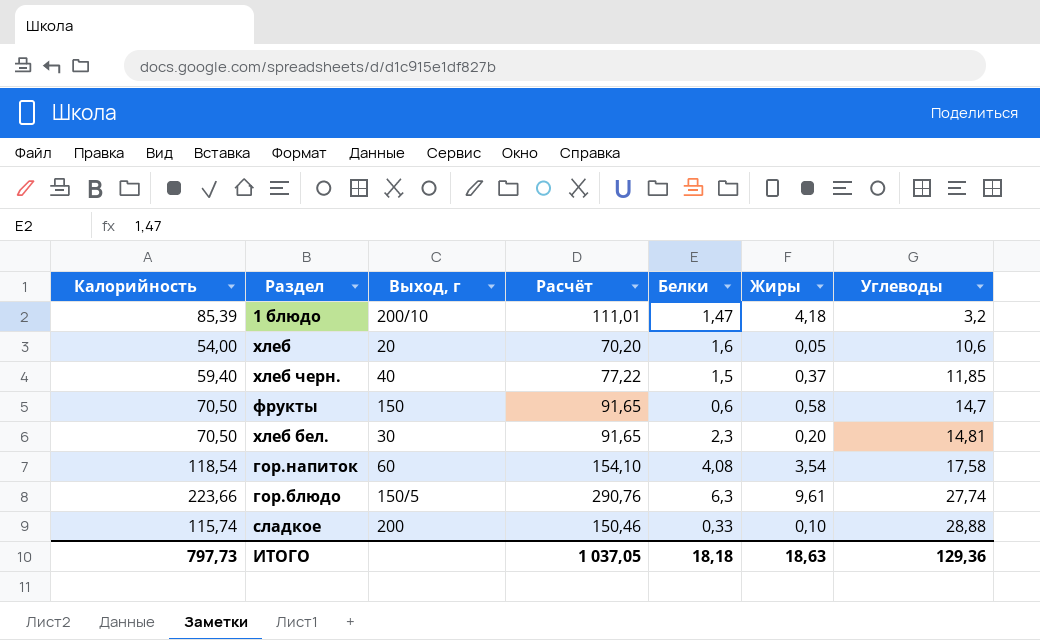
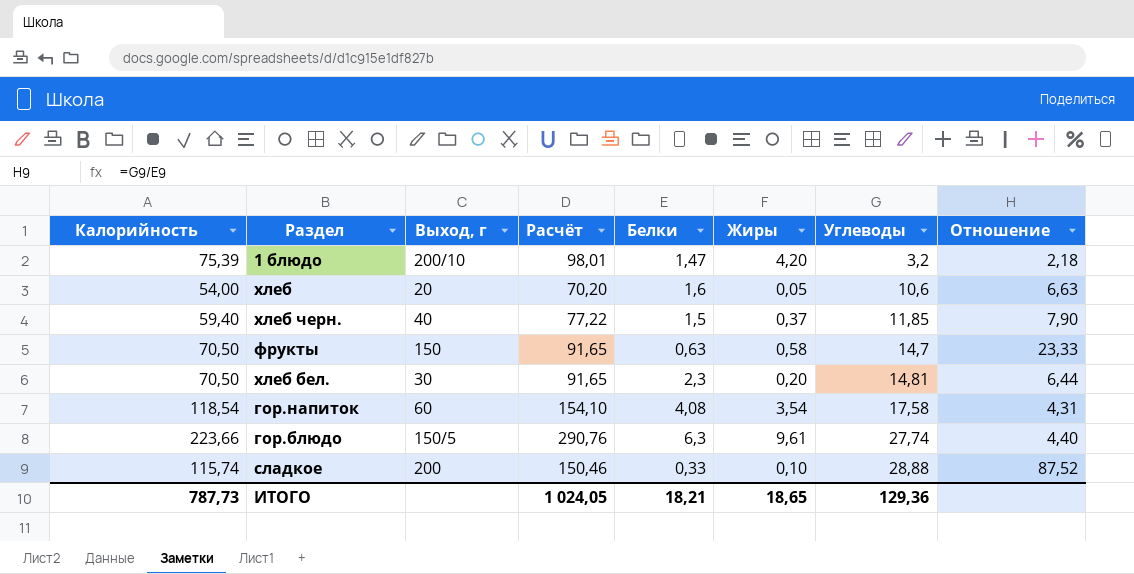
column Отношение | formula: none -> [Углеводы] / [Белки]
1 блюдо | Калорийность: 85,39 -> 75,39
1 блюдо | Расчёт: 111,01 -> 98,01
1 блюдо | Жиры: 4,18 -> 4,20
фрукты | Белки: 0,6 -> 0,63
ИТОГО | Калорийность: 797,73 -> 787,73
ИТОГО | Расчёт: 1 037,05 -> 1 024,05
ИТОГО | Белки: 18,18 -> 18,21
ИТОГО | Жиры: 18,63 -> 18,65

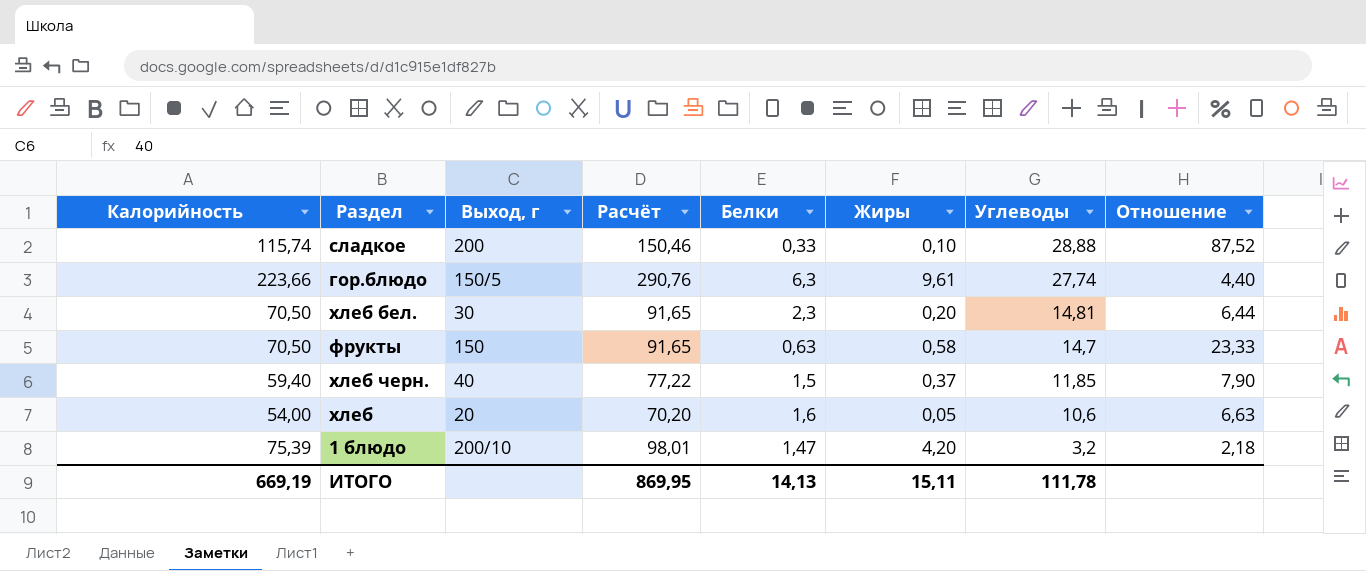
row order: Углеводы ascending -> Углеводы descending
row гор.напиток: 118,54 | 60 | 154,10 | 4,08 | 3,54 | 17,58 | 4,31 -> none
ИТОГО | Калорийность: 787,73 -> 669,19
ИТОГО | Расчёт: 1 024,05 -> 869,95
ИТОГО | Белки: 18,21 -> 14,13
ИТОГО | Жиры: 18,65 -> 15,11
ИТОГО | Углеводы: 129,36 -> 111,78

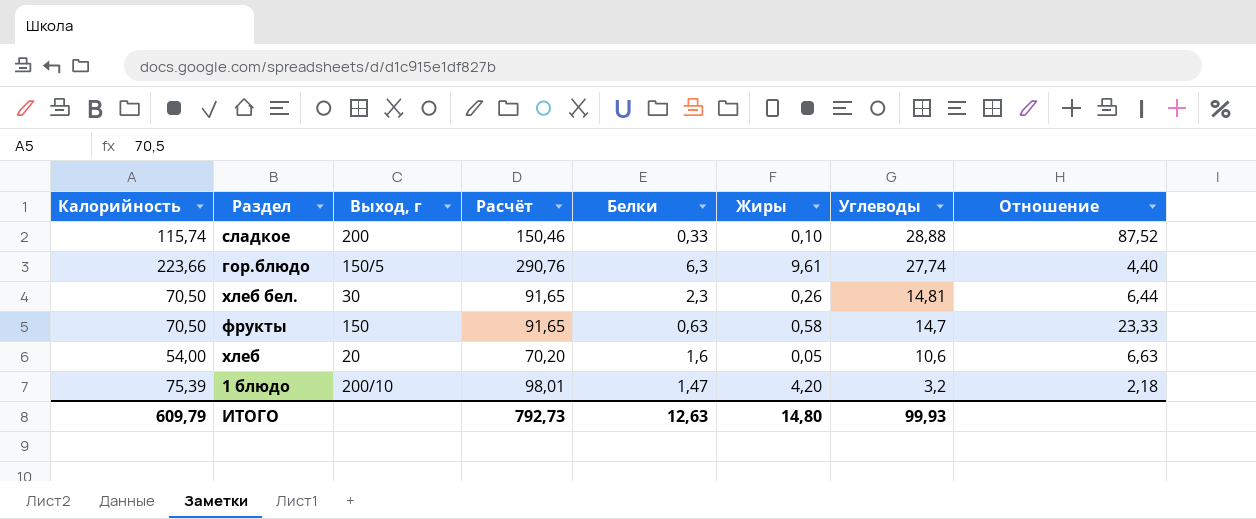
row хлеб черн.: 59,40 | 40 | 77,22 | 1,5 | 0,37 | 11,85 | 7,90 -> none
хлеб бел. | Жиры: 0,20 -> 0,26
ИТОГО | Калорийность: 669,19 -> 609,79
ИТОГО | Расчёт: 869,95 -> 792,73
ИТОГО | Белки: 14,13 -> 12,63
ИТОГО | Жиры: 15,11 -> 14,80
ИТОГО | Углеводы: 111,78 -> 99,93

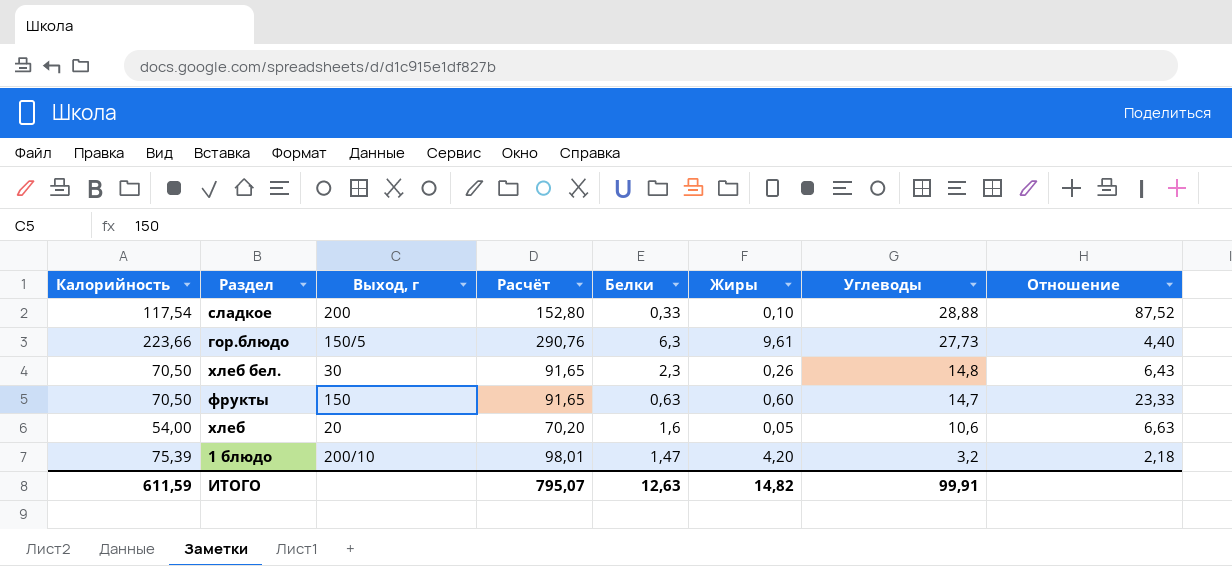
сладкое | Калорийность: 115,74 -> 117,54
сладкое | Расчёт: 150,46 -> 152,80
гор.блюдо | Углеводы: 27,74 -> 27,73
хлеб бел. | Углеводы: 14,81 -> 14,8
хлеб бел. | Отношение: 6,44 -> 6,43
фрукты | Жиры: 0,58 -> 0,60
ИТОГО | Калорийность: 609,79 -> 611,59
ИТОГО | Расчёт: 792,73 -> 795,07
ИТОГО | Жиры: 14,80 -> 14,82
ИТОГО | Углеводы: 99,93 -> 99,91

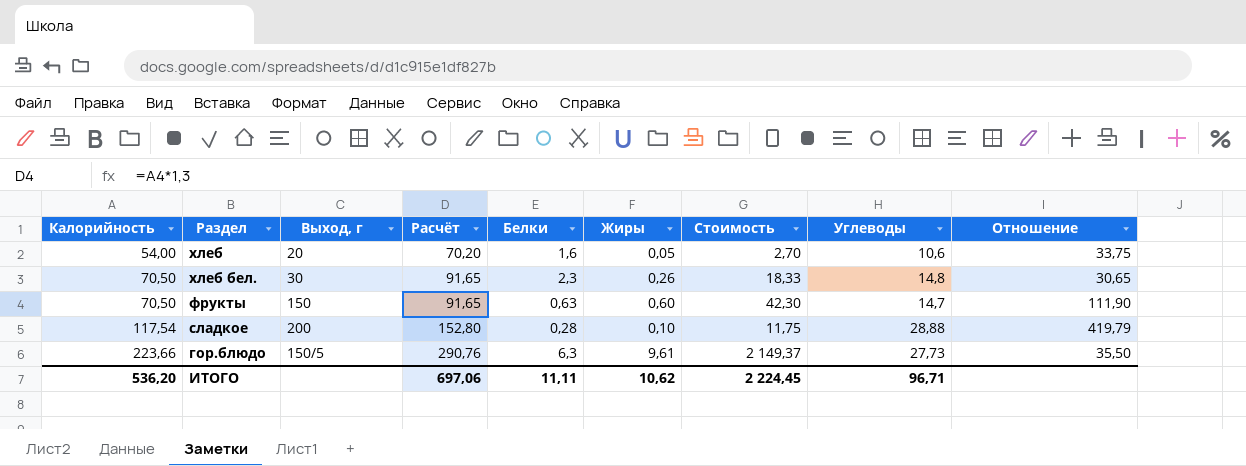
row order: Углеводы descending -> Калорийность ascending
column Стоимость | formula: none -> [Калорийность] * [Жиры]
column Отношение | formula: [Углеводы] / [Белки] -> [Калорийность] / [Белки]
row 1 блюдо: 75,39 | 200/10 | 98,01 | 1,47 | 4,20 | 3,2 | 2,18 -> none
сладкое | Белки: 0,33 -> 0,28
ИТОГО | Калорийность: 611,59 -> 536,20
ИТОГО | Расчёт: 795,07 -> 697,06
ИТОГО | Белки: 12,63 -> 11,11
ИТОГО | Жиры: 14,82 -> 10,62
ИТОГО | Углеводы: 99,91 -> 96,71

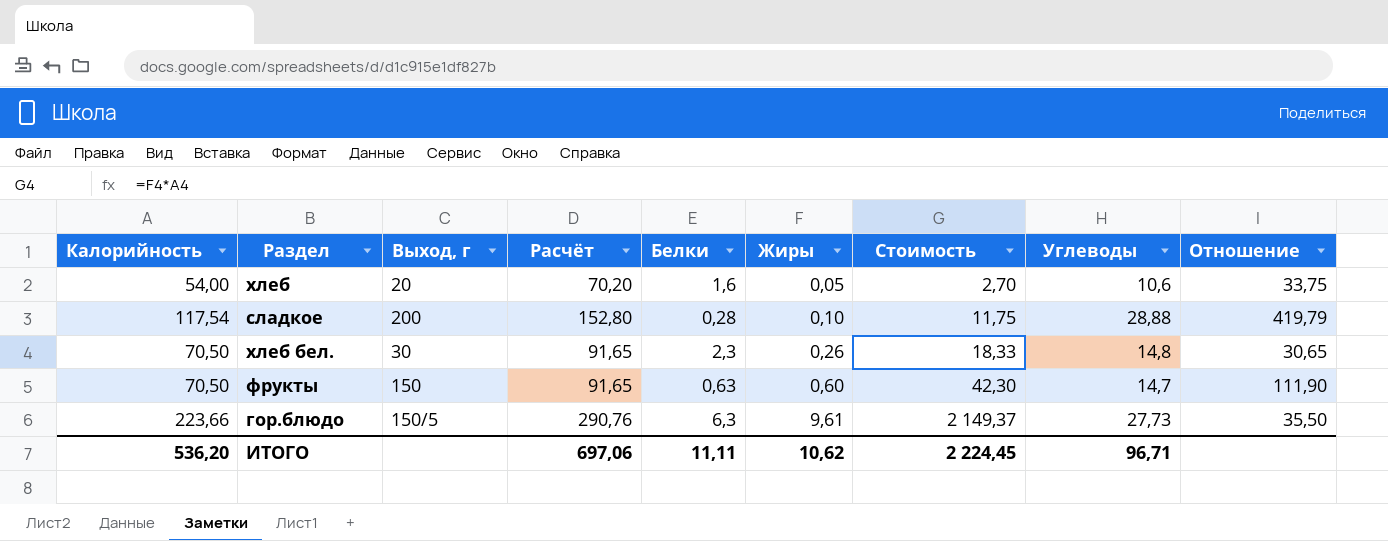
row order: Калорийность ascending -> Жиры ascending

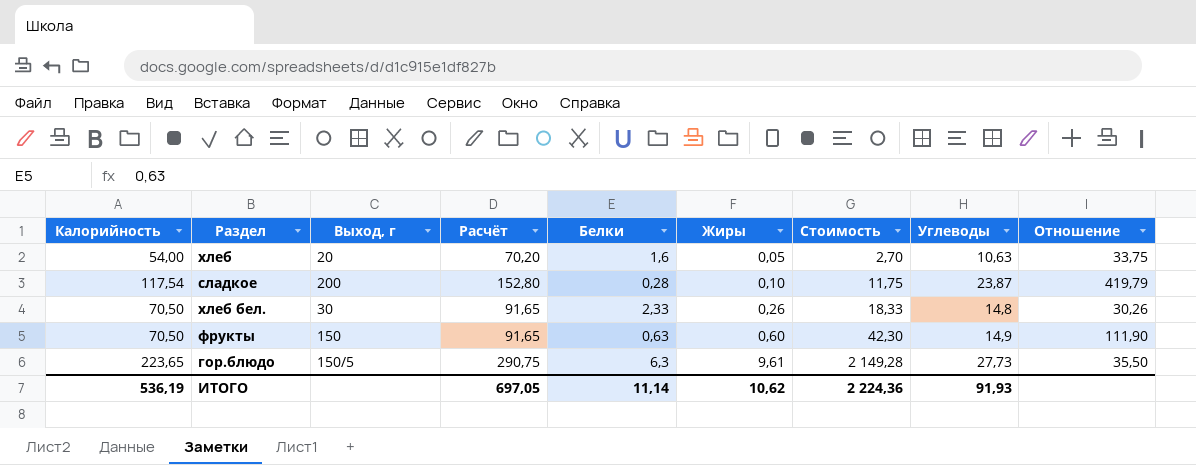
хлеб | Углеводы: 10,6 -> 10,63
сладкое | Углеводы: 28,88 -> 23,87
хлеб бел. | Белки: 2,3 -> 2,33
хлеб бел. | Отношение: 30,65 -> 30,26
фрукты | Углеводы: 14,7 -> 14,9
гор.блюдо | Калорийность: 223,66 -> 223,65
гор.блюдо | Расчёт: 290,76 -> 290,75
гор.блюдо | Стоимость: 2 149,37 -> 2 149,28
ИТОГО | Калорийность: 536,20 -> 536,19
ИТОГО | Расчёт: 697,06 -> 697,05
ИТОГО | Белки: 11,11 -> 11,14
ИТОГО | Стоимость: 2 224,45 -> 2 224,36
ИТОГО | Углеводы: 96,71 -> 91,93

